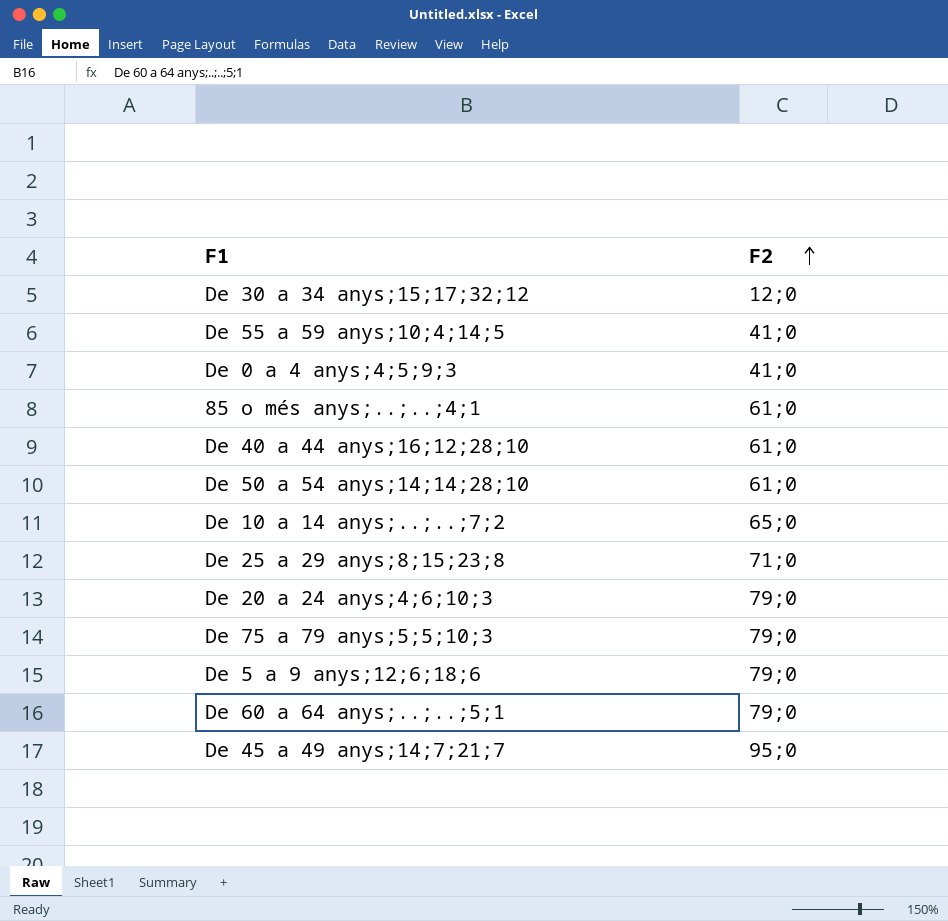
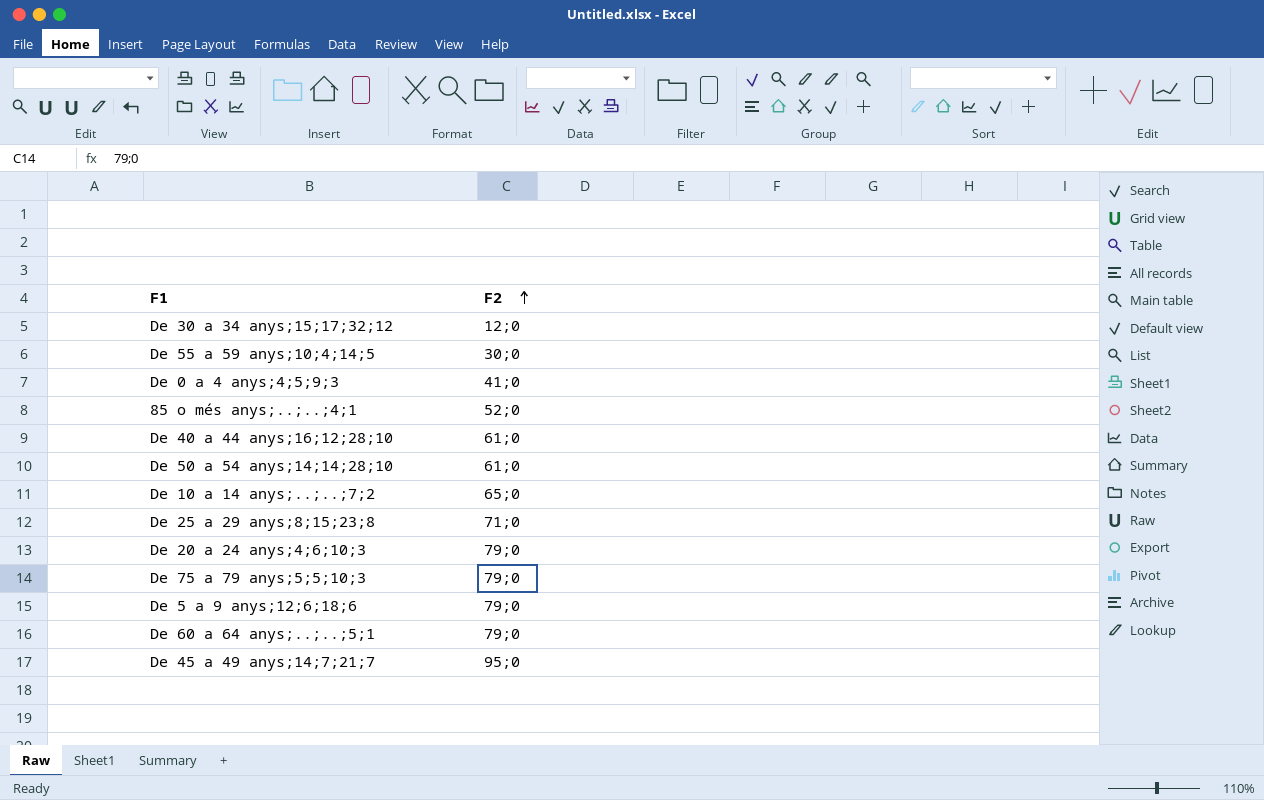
De 55 a 59 anys;10;4;14;5 | F2: 41;0 -> 30;0
85 o més anys;..;..;4;1 | F2: 61;0 -> 52;0

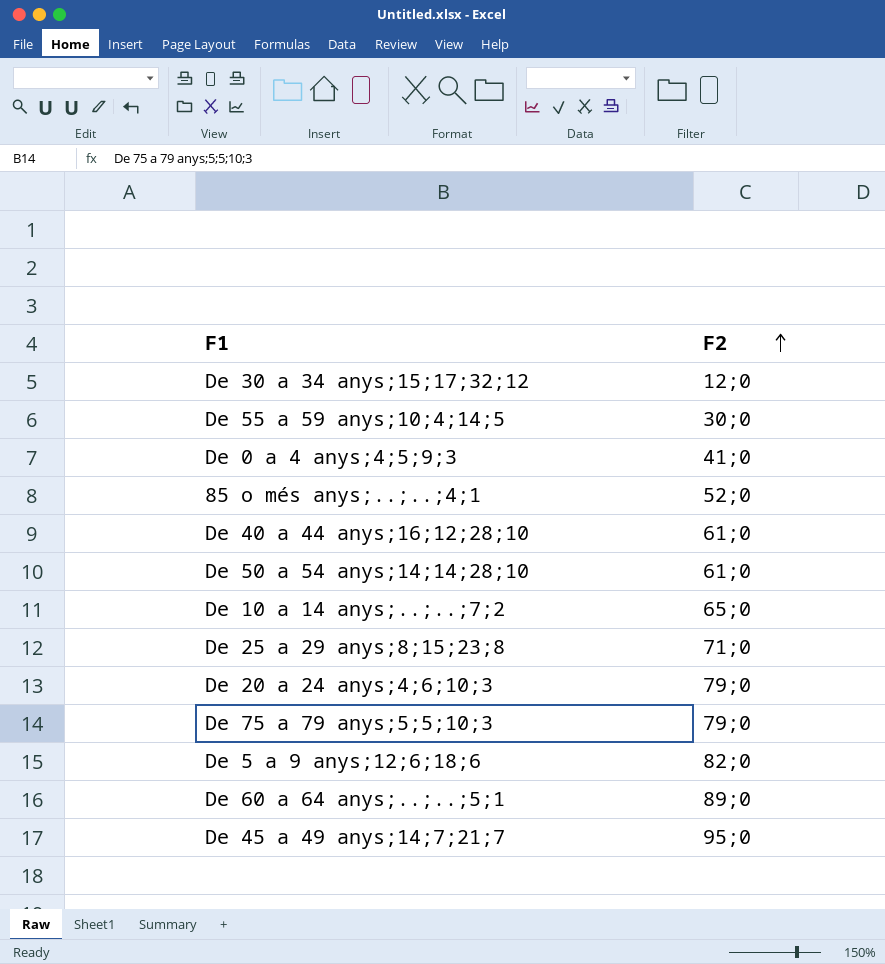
De 5 a 9 anys;12;6;18;6 | F2: 79;0 -> 82;0
De 60 a 64 anys;..;..;5;1 | F2: 79;0 -> 89;0

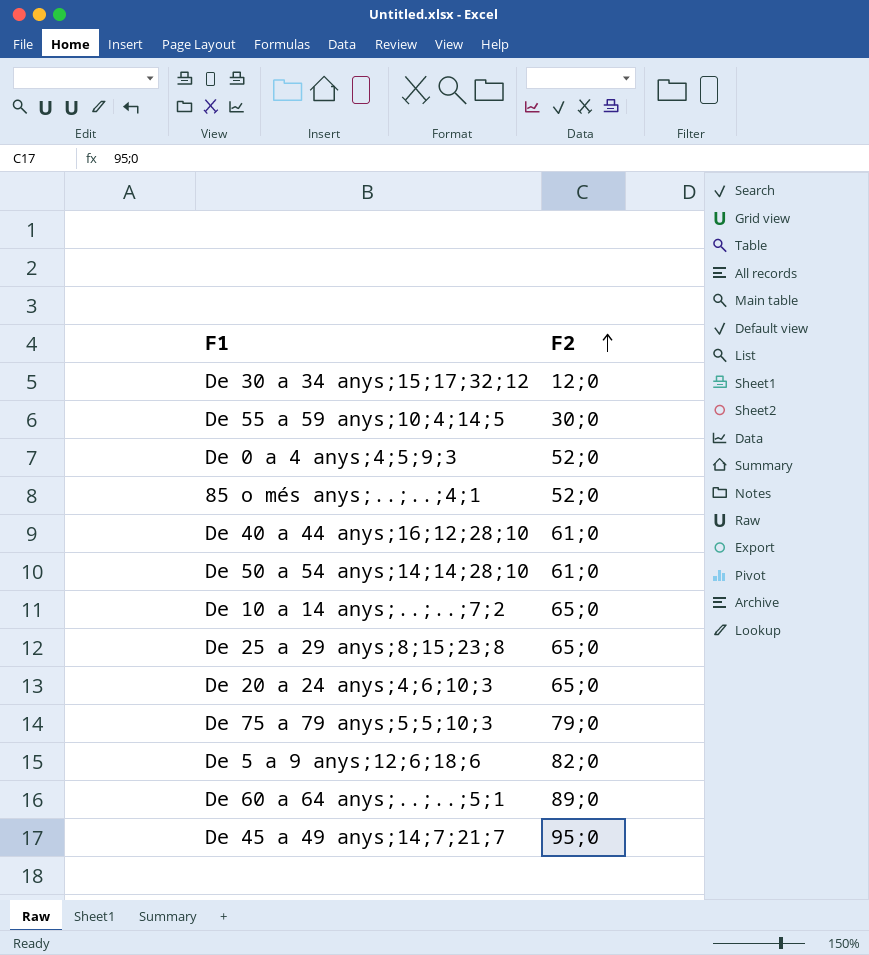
De 0 a 4 anys;4;5;9;3 | F2: 41;0 -> 52;0
De 25 a 29 anys;8;15;23;8 | F2: 71;0 -> 65;0
De 20 a 24 anys;4;6;10;3 | F2: 79;0 -> 65;0

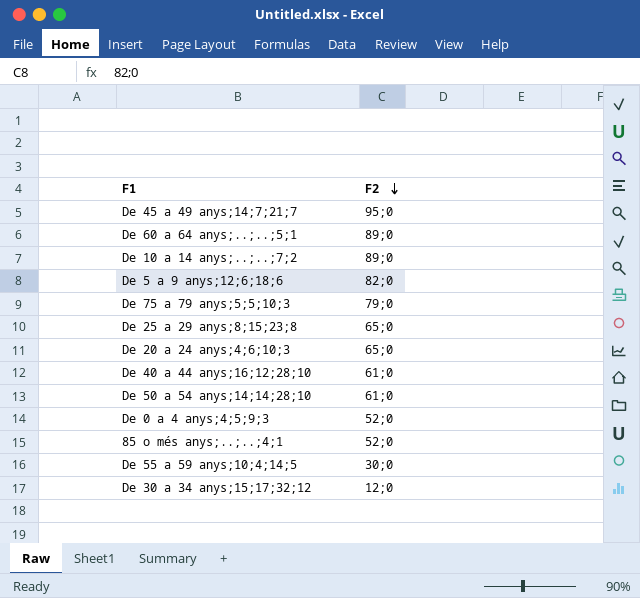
row order: F2 ascending -> F2 descending
De 10 a 14 anys;..;..;7;2 | F2: 65;0 -> 89;0

